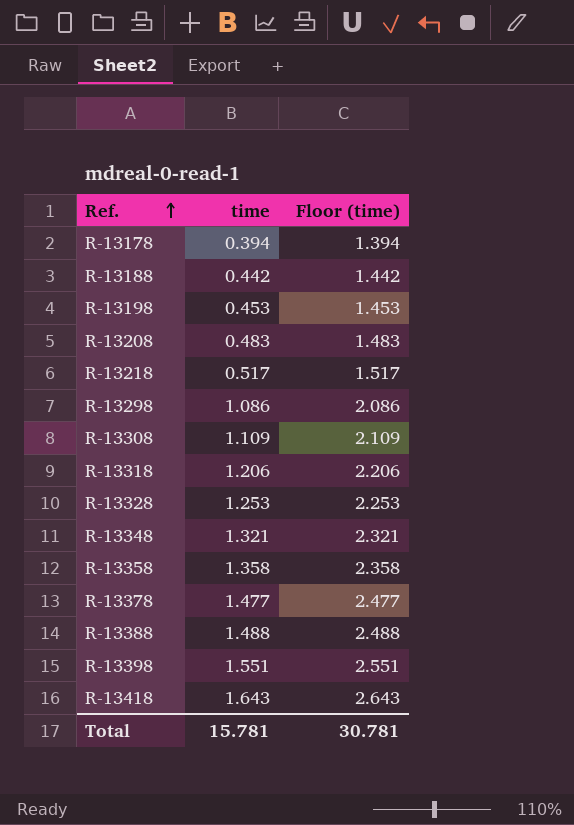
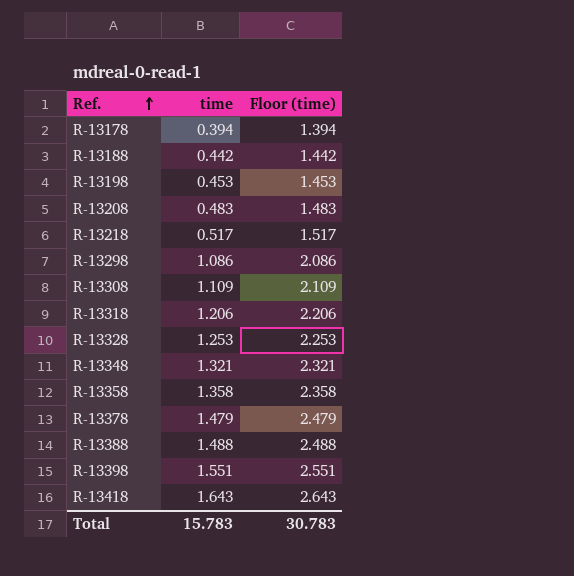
R-13378 | time: 1.477 -> 1.479
R-13378 | Floor (time): 2.477 -> 2.479
Total | time: 15.781 -> 15.783
Total | Floor (time): 30.781 -> 30.783

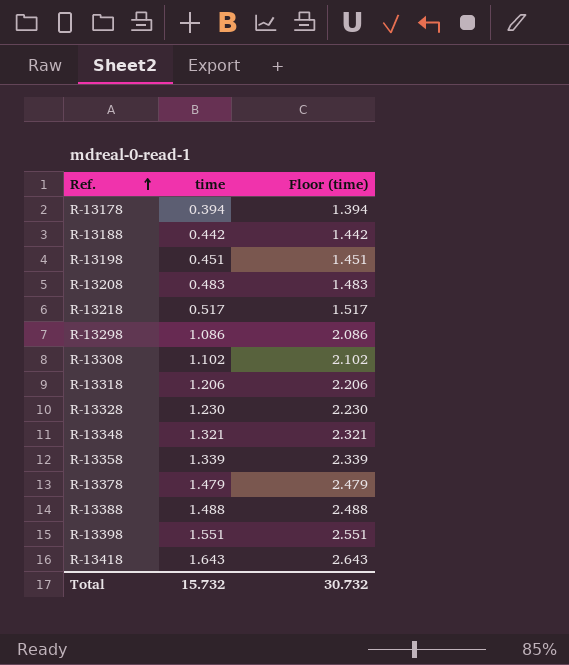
R-13198 | time: 0.453 -> 0.451
R-13198 | Floor (time): 1.453 -> 1.451
R-13308 | time: 1.109 -> 1.102
R-13308 | Floor (time): 2.109 -> 2.102
R-13328 | time: 1.253 -> 1.230
R-13328 | Floor (time): 2.253 -> 2.230
R-13358 | time: 1.358 -> 1.339
R-13358 | Floor (time): 2.358 -> 2.339
Total | time: 15.783 -> 15.732
Total | Floor (time): 30.783 -> 30.732

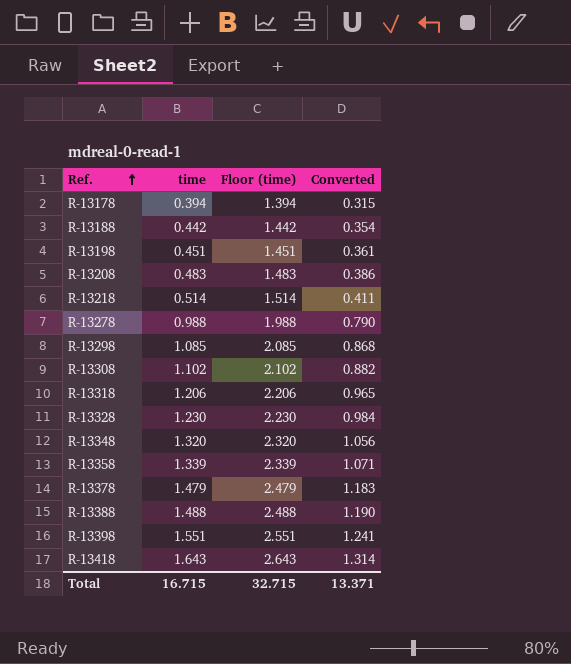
column Converted | formula: none -> [time] * 0.8
R-13218 | time: 0.517 -> 0.514
R-13218 | Floor (time): 1.517 -> 1.514
row R-13278: none -> 0.988 | 1.988 | 0.790
R-13298 | time: 1.086 -> 1.085
R-13298 | Floor (time): 2.086 -> 2.085
R-13348 | time: 1.321 -> 1.320
R-13348 | Floor (time): 2.321 -> 2.320
Total | time: 15.732 -> 16.715
Total | Floor (time): 30.732 -> 32.715

